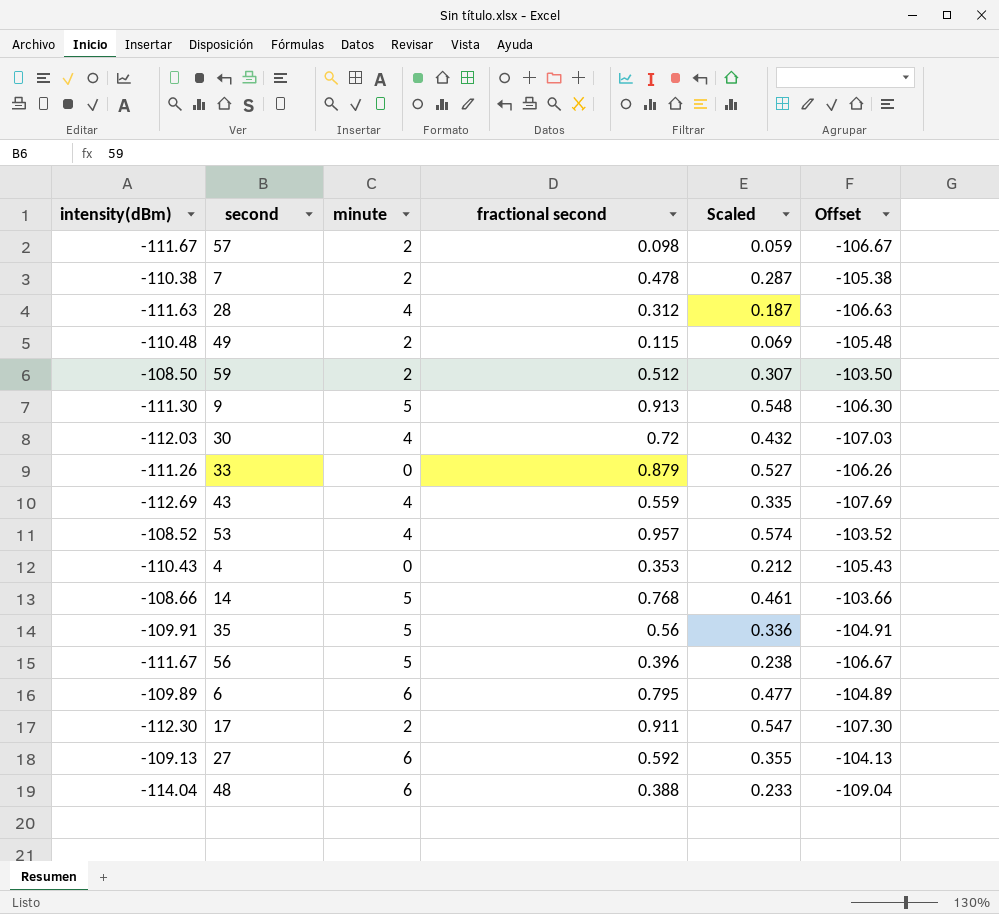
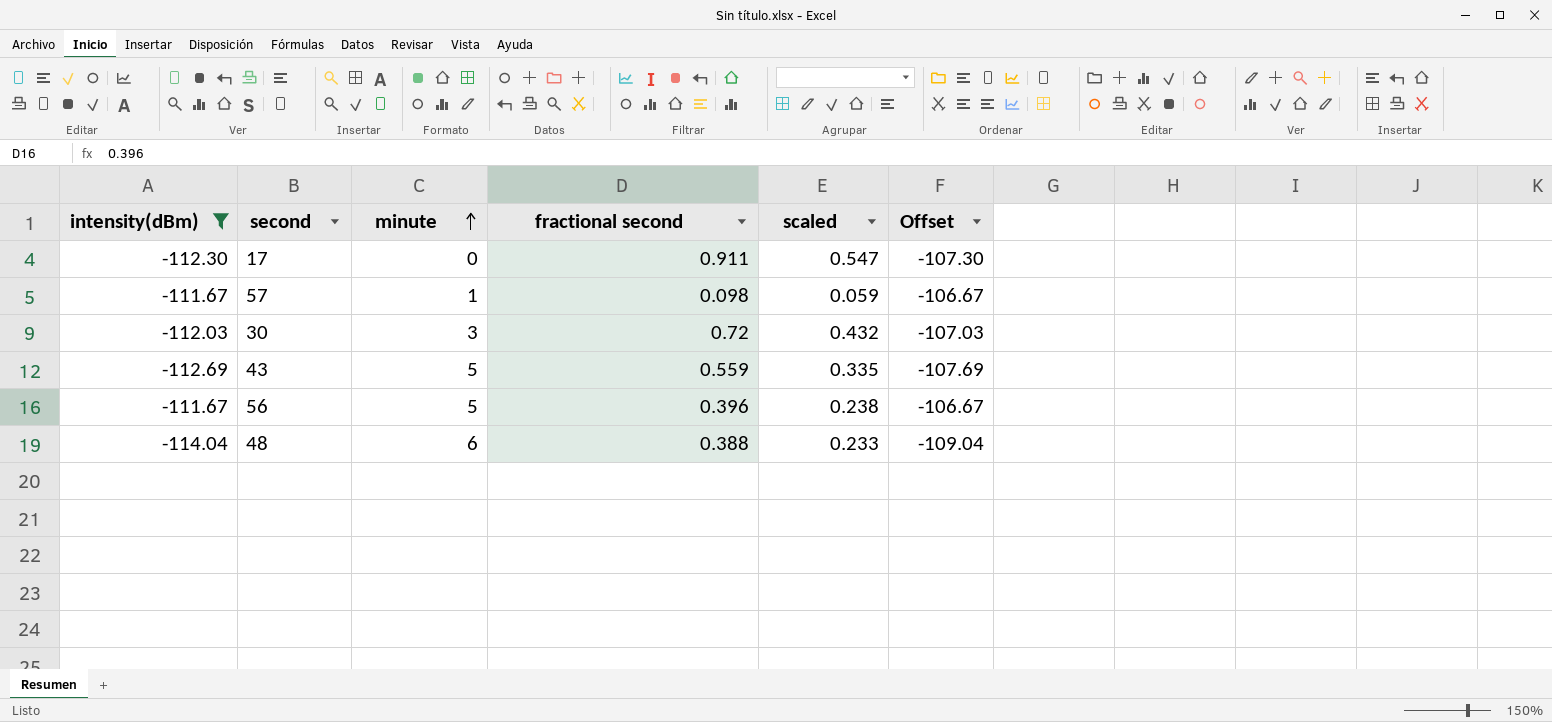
filter: none -> intensity(dBm) <= -111.67
row order: none -> minute ascending
column name: Scaled -> scaled
17 | minute: 2 -> 0
57 | minute: 2 -> 1
30 | minute: 4 -> 3
43 | minute: 4 -> 5

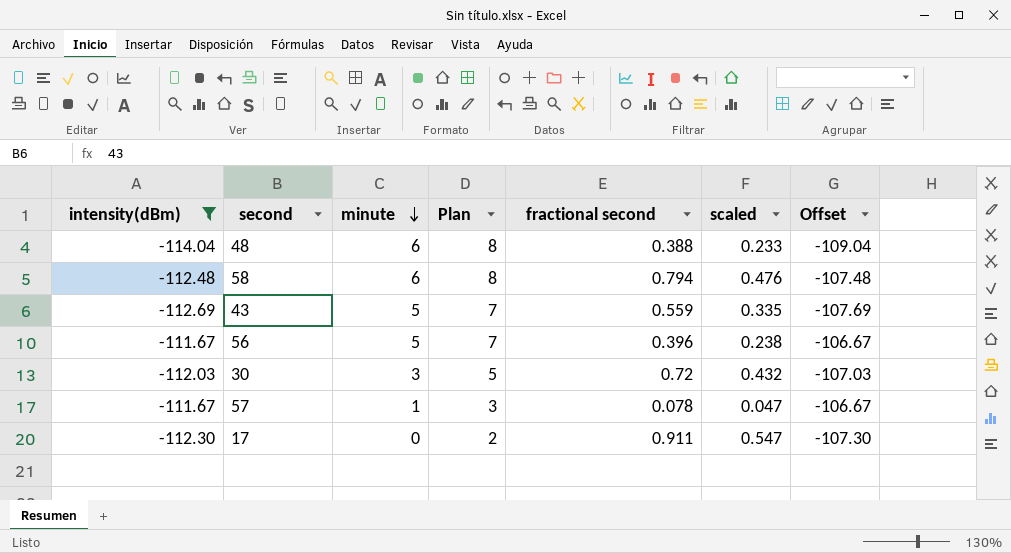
row order: minute ascending -> minute descending
column Plan | formula: none -> [minute] + 2
row 58: none -> -112.48 | 6 | 8 | 0.794 | 0.476 | -107.48
57 | fractional second: 0.098 -> 0.078
57 | scaled: 0.059 -> 0.047

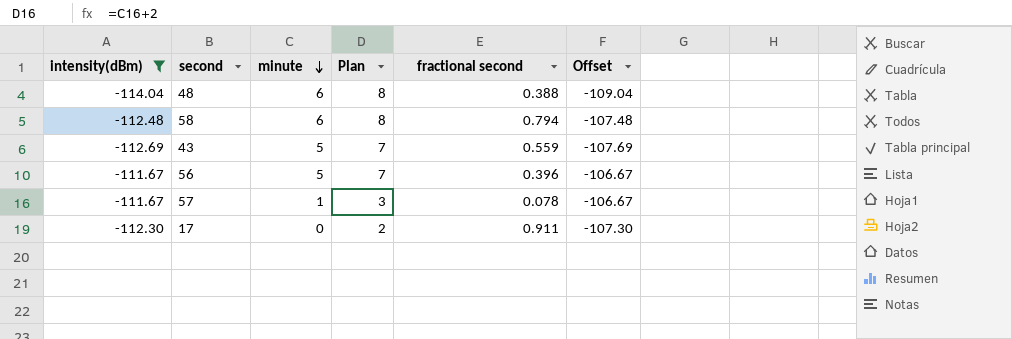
column scaled | formula: [fractional second] * 0.6 -> none
row 30: -112.03 | 3 | 5 | 0.72 | 0.432 | -107.03 -> none

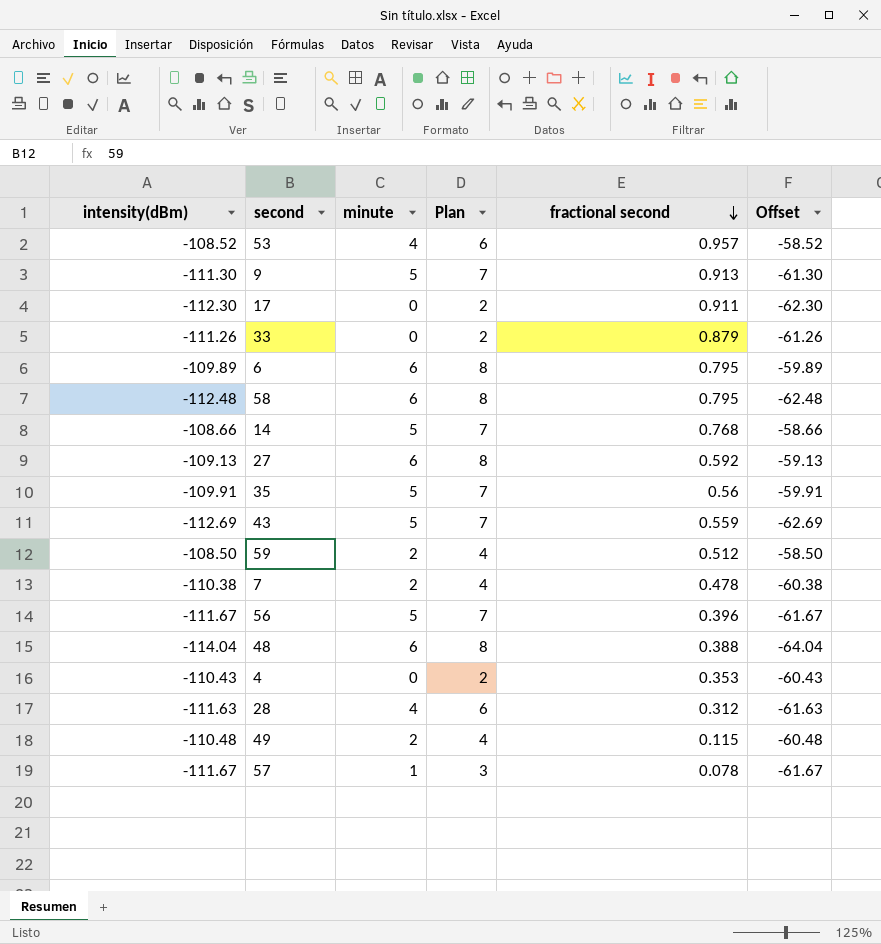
filter: intensity(dBm) <= -111.67 -> none
row order: minute descending -> fractional second descending
column Offset | formula: [intensity(dBm)] + 5 -> [intensity(dBm)] + 50
58 | fractional second: 0.794 -> 0.795

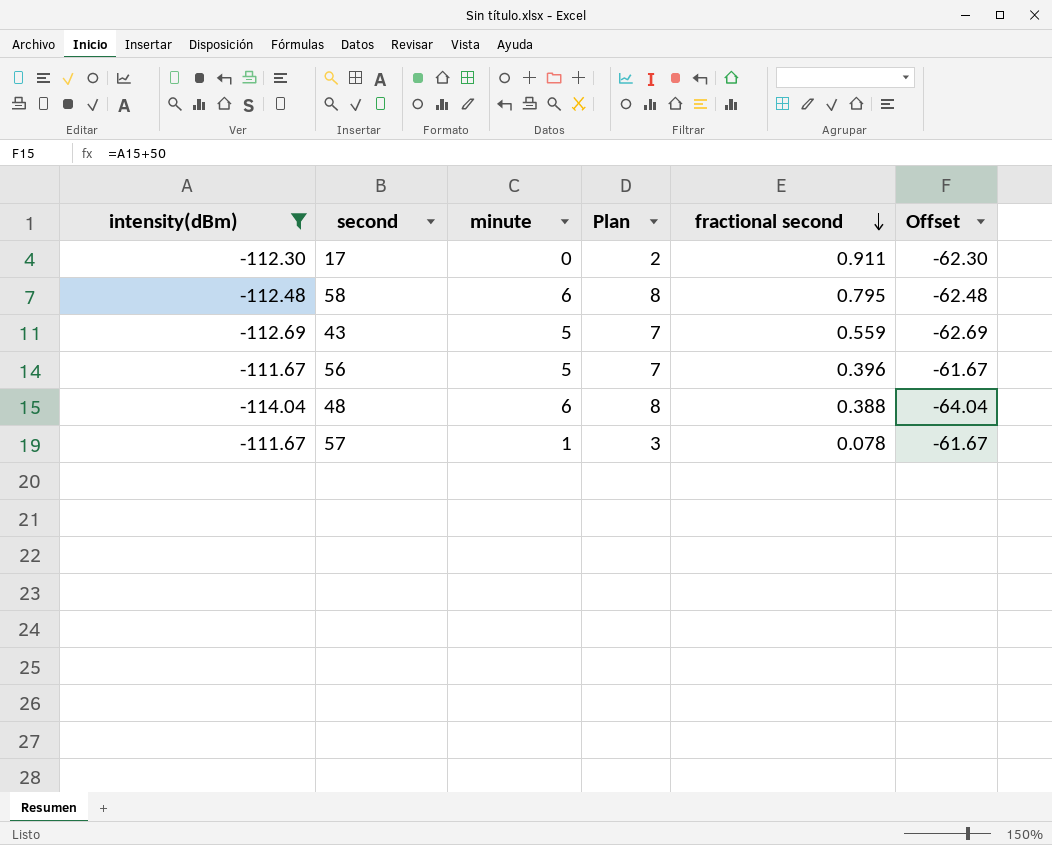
filter: none -> intensity(dBm) <= -111.67

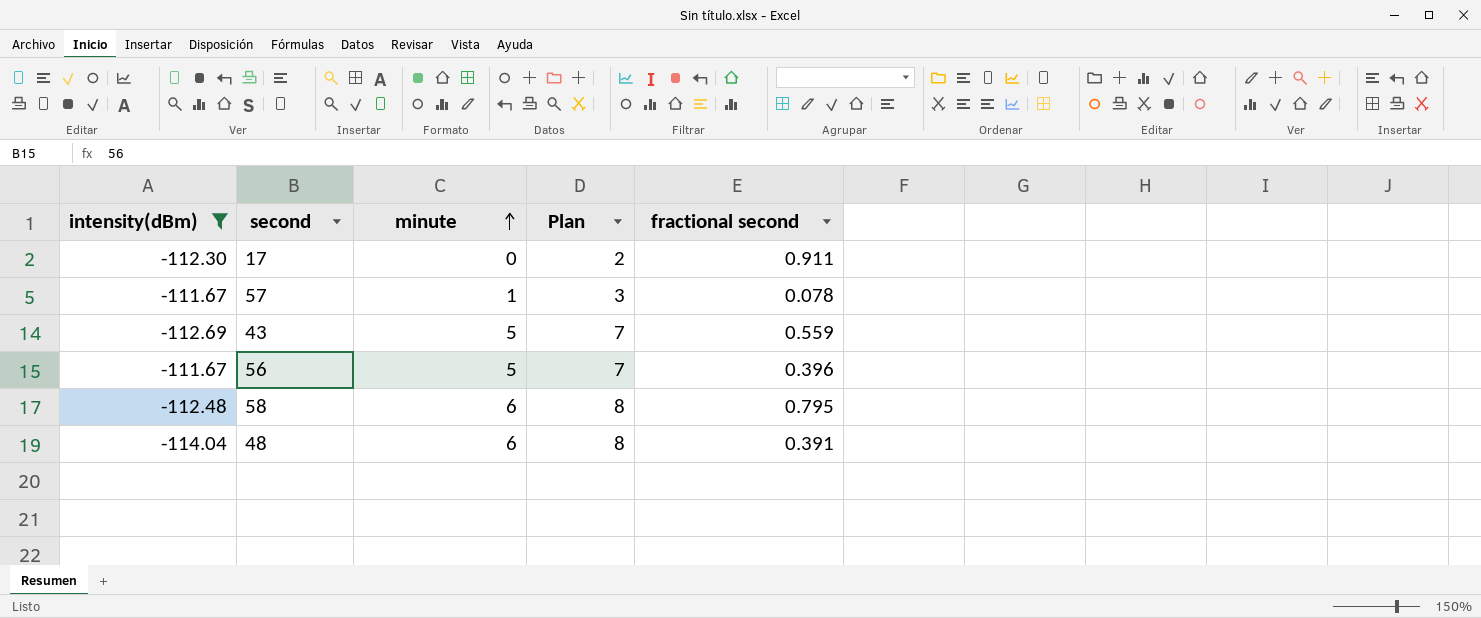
row order: fractional second descending -> minute ascending
column Offset | formula: [intensity(dBm)] + 50 -> none
48 | fractional second: 0.388 -> 0.391

